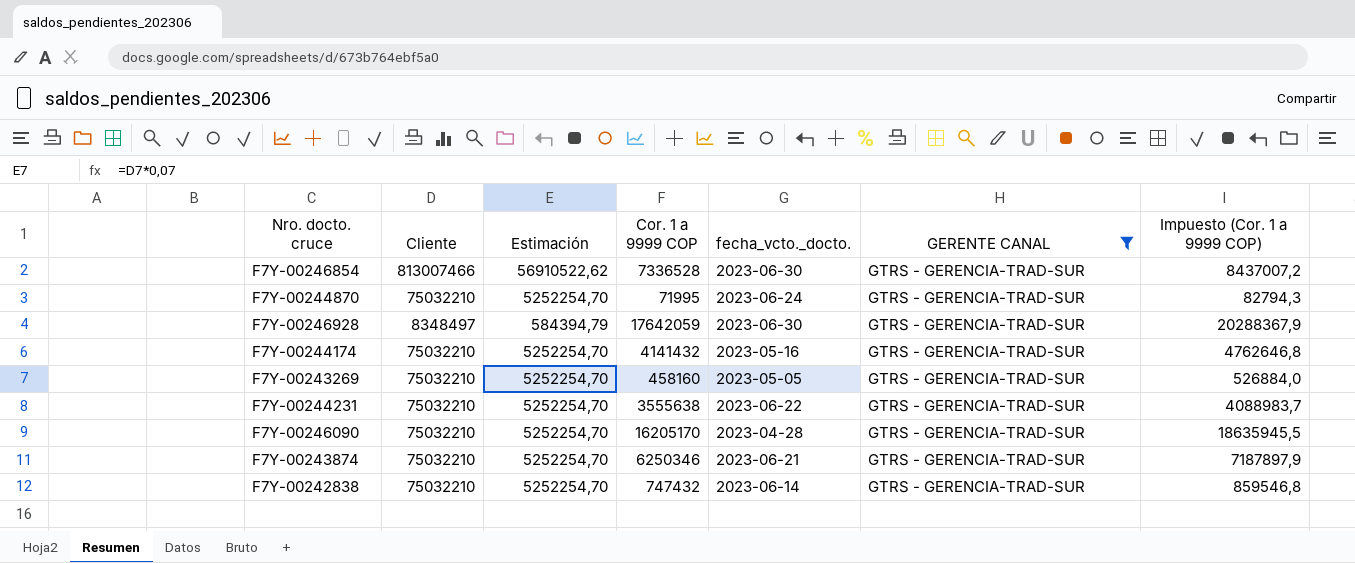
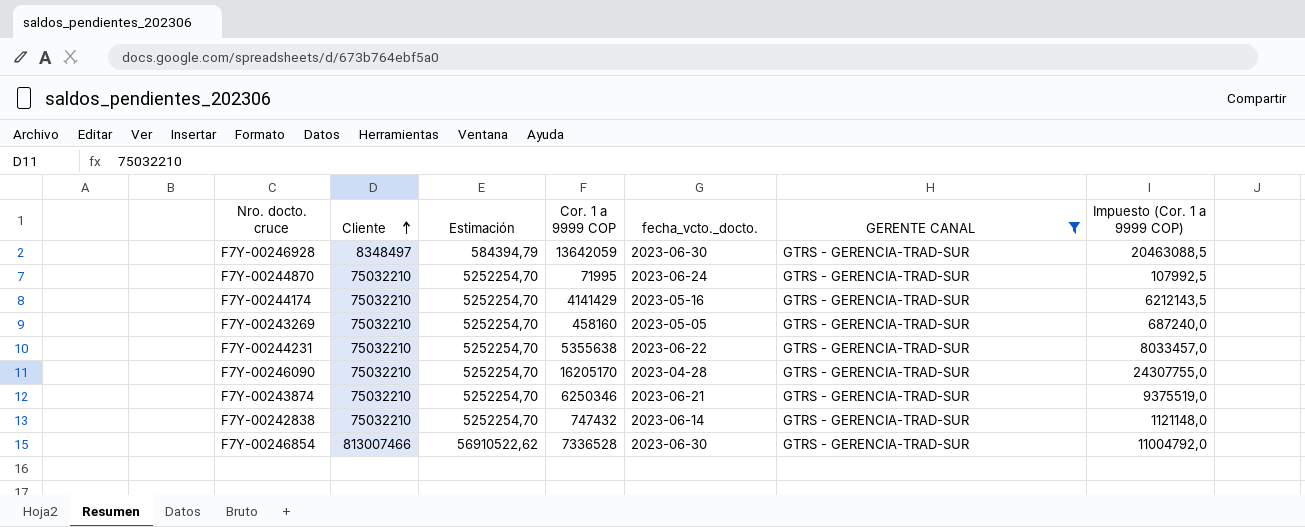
row order: none -> Cliente ascending
column Impuesto (Cor. 1 a 9999 COP) | formula: [Cor. 1 a 9999 COP] * 1,15 -> [Cor. 1 a 9999 COP] * 1,5
F7Y-00246928 | Cor. 1 a 9999 COP: 17642059 -> 13642059
F7Y-00244174 | Cor. 1 a 9999 COP: 4141432 -> 4141429
F7Y-00244231 | Cor. 1 a 9999 COP: 3555638 -> 5355638

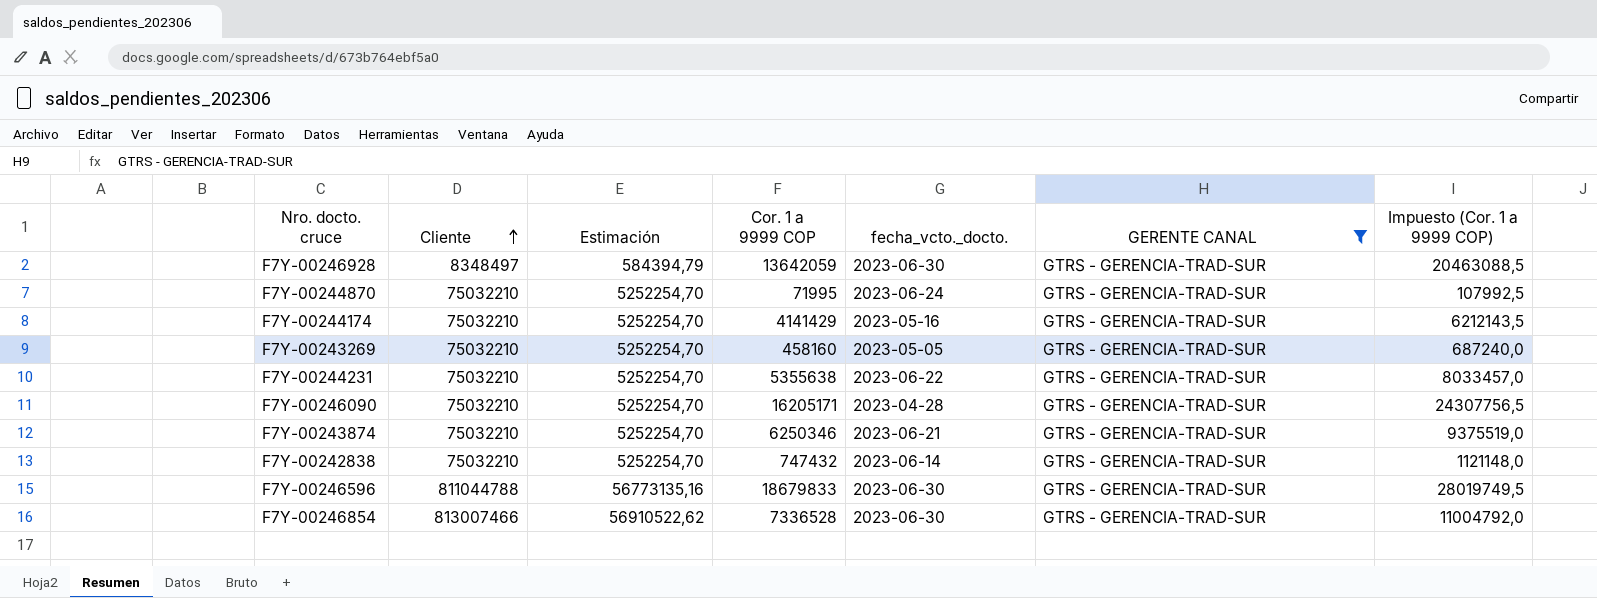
F7Y-00246090 | Cor. 1 a 9999 COP: 16205170 -> 16205171
F7Y-00246090 | Impuesto (Cor. 1 a 9999 COP): 24307755,0 -> 24307756,5
row F7Y-00246596: none -> 811044788 | 56773135,16 | 18679833 | 2023-06-30 | GTRS - GERENCIA-TRAD-SUR | 28019749,5

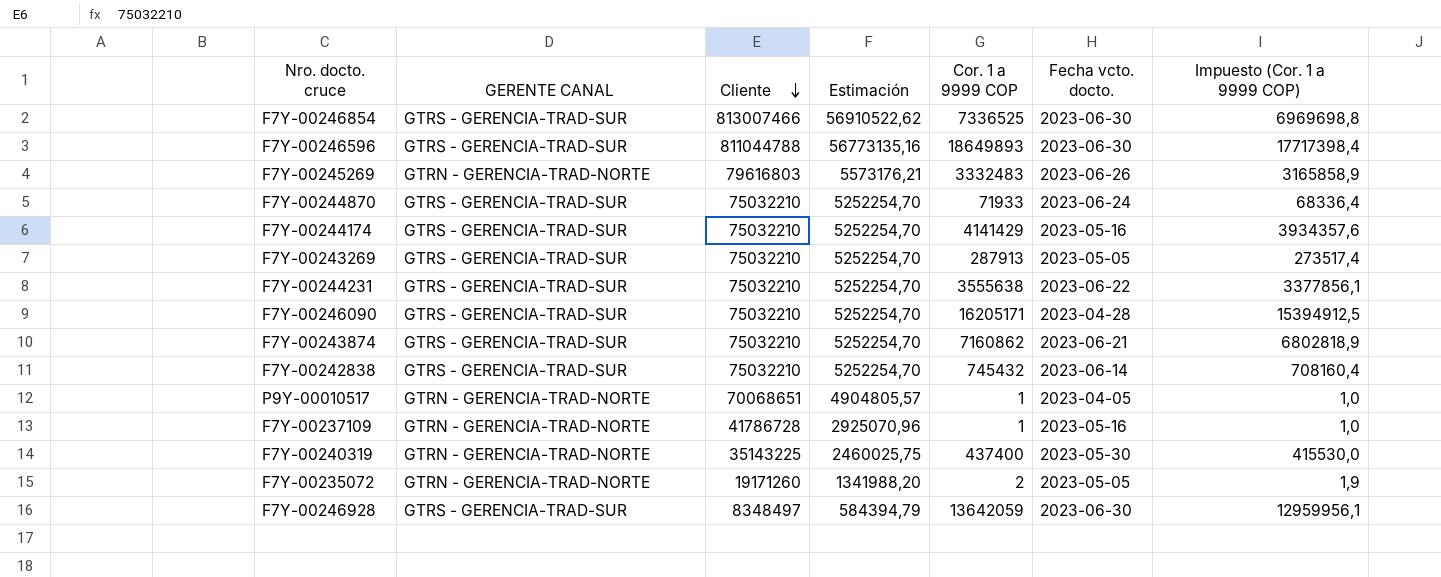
filter: GERENTE CANAL = GTRS - GERENCIA-TRAD-SUR -> none
row order: Cliente ascending -> Cliente descending
column GERENTE CANAL | position: 6 -> 2
column name: fecha_vcto._docto. -> Fecha vcto. docto.
column Impuesto (Cor. 1 a 9999 COP) | formula: [Cor. 1 a 9999 COP] * 1,5 -> [Cor. 1 a 9999 COP] * 0,95
F7Y-00246854 | Cor. 1 a 9999 COP: 7336528 -> 7336525
F7Y-00246596 | Cor. 1 a 9999 COP: 18679833 -> 18649893
F7Y-00244870 | Cor. 1 a 9999 COP: 71995 -> 71933
F7Y-00243269 | Cor. 1 a 9999 COP: 458160 -> 287913
F7Y-00244231 | Cor. 1 a 9999 COP: 5355638 -> 3555638
F7Y-00243874 | Cor. 1 a 9999 COP: 6250346 -> 7160862
F7Y-00242838 | Cor. 1 a 9999 COP: 747432 -> 745432

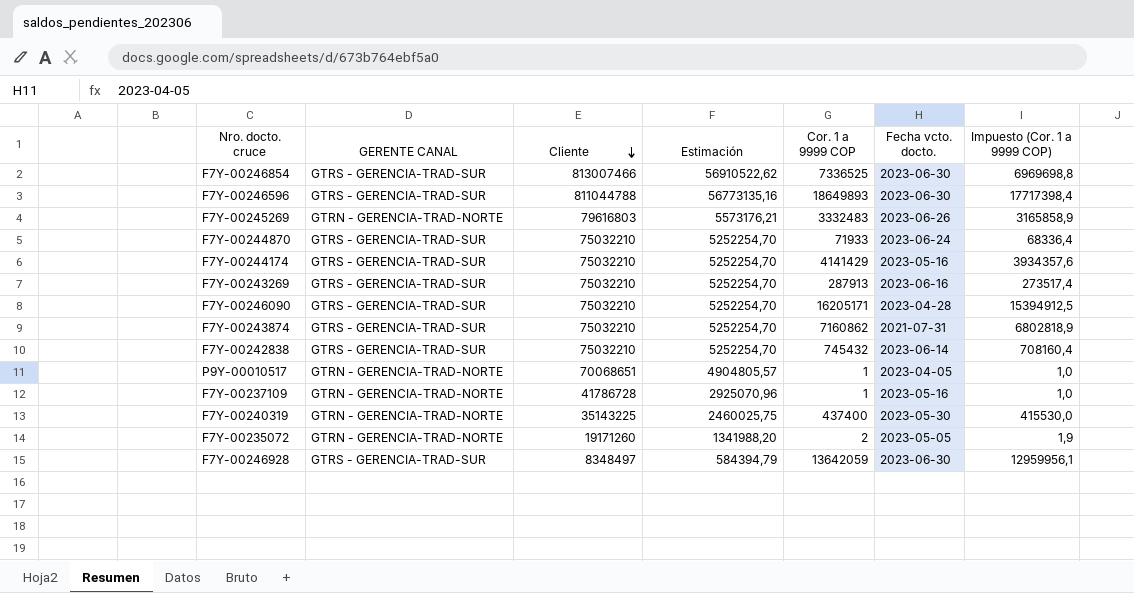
row F7Y-00244231: GTRS - GERENCIA-TRAD-SUR | 75032210 | 5252254,70 | 3555638 | 2023-06-22 | 3377856,1 -> none
F7Y-00243269 | Fecha vcto. docto.: 2023-05-05 -> 2023-06-16
F7Y-00243874 | Fecha vcto. docto.: 2023-06-21 -> 2021-07-31

